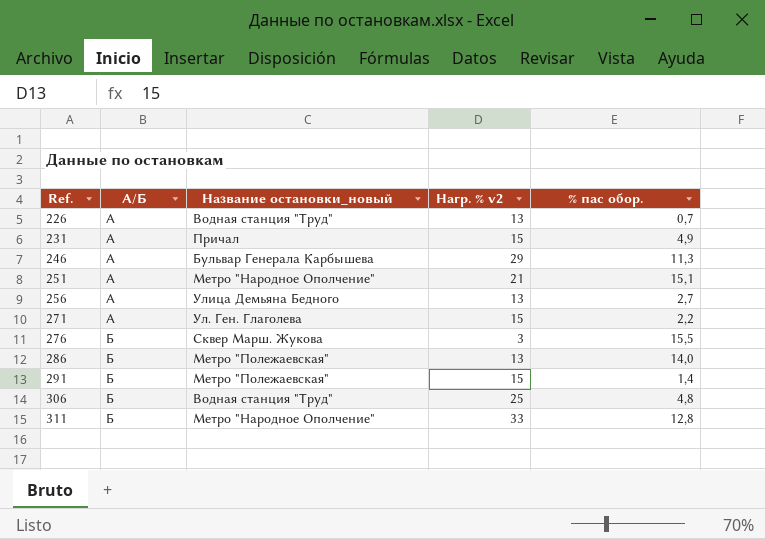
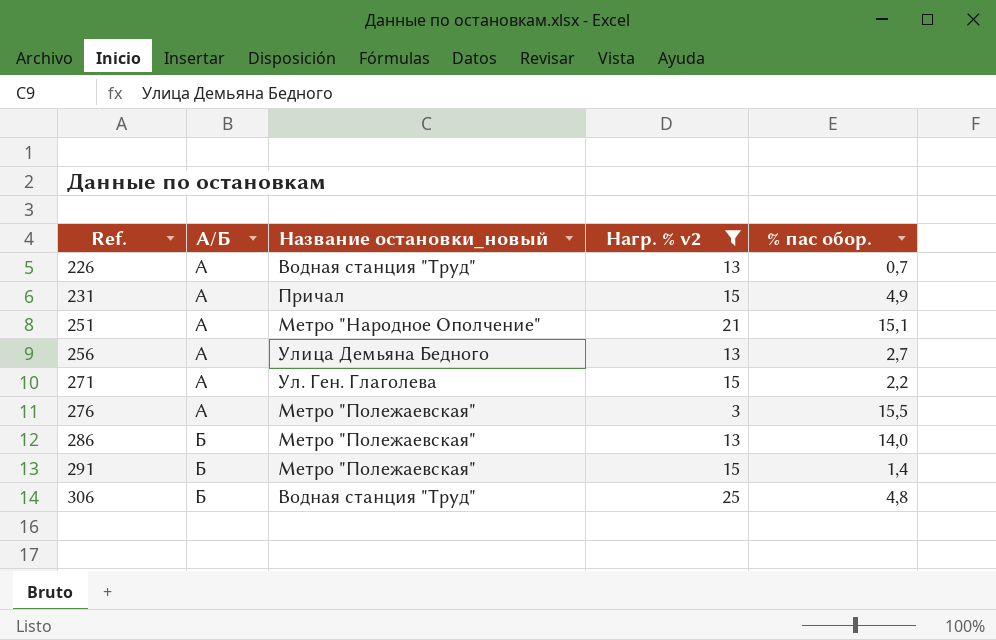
filter: none -> Нагр. % v2 <= 25
276 | А/Б: Б -> А
276 | Название остановки_новый: Сквер Марш. Жукова -> Метро "Полежаевская"

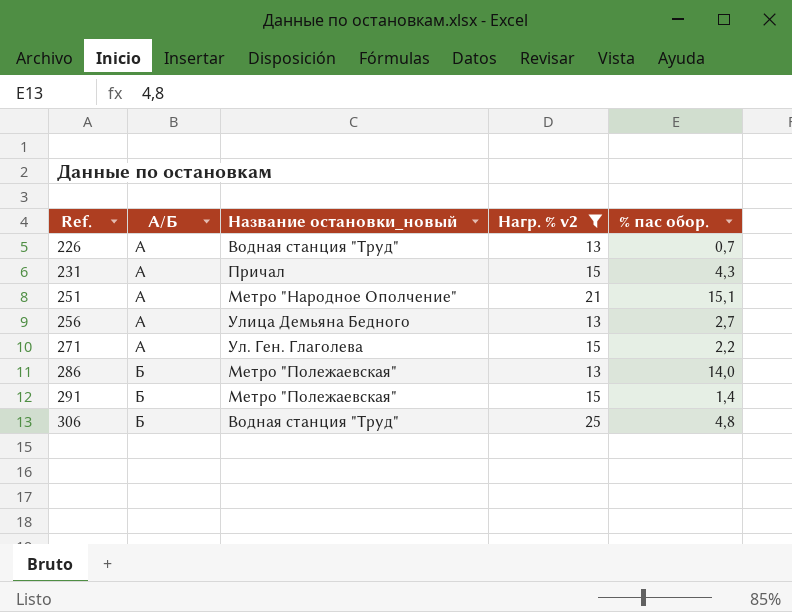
row 276: А | Метро "Полежаевская" | 3 | 15,5 -> none
231 | % пас обор.: 4,9 -> 4,3

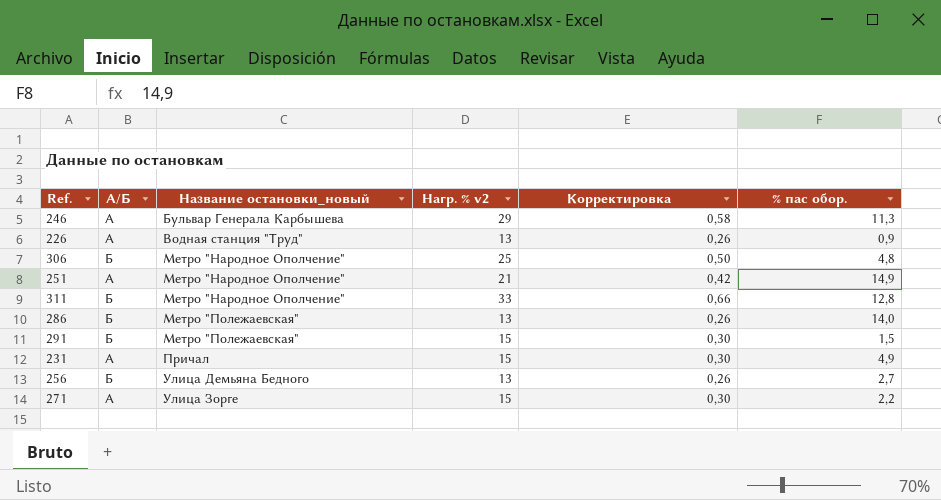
filter: Нагр. % v2 <= 25 -> none
row order: Ref. ascending -> Название остановки_новый ascending
column Корректировка | formula: none -> [Нагр. % v2] * 0,02
226 | % пас обор.: 0,7 -> 0,9
306 | Название остановки_новый: Водная станция "Труд" -> Метро "Народное Ополчение"
251 | % пас обор.: 15,1 -> 14,9
291 | % пас обор.: 1,4 -> 1,5
231 | % пас обор.: 4,3 -> 4,9
256 | А/Б: А -> Б
271 | Название остановки_новый: Ул. Ген. Глаголева -> Улица Зорге

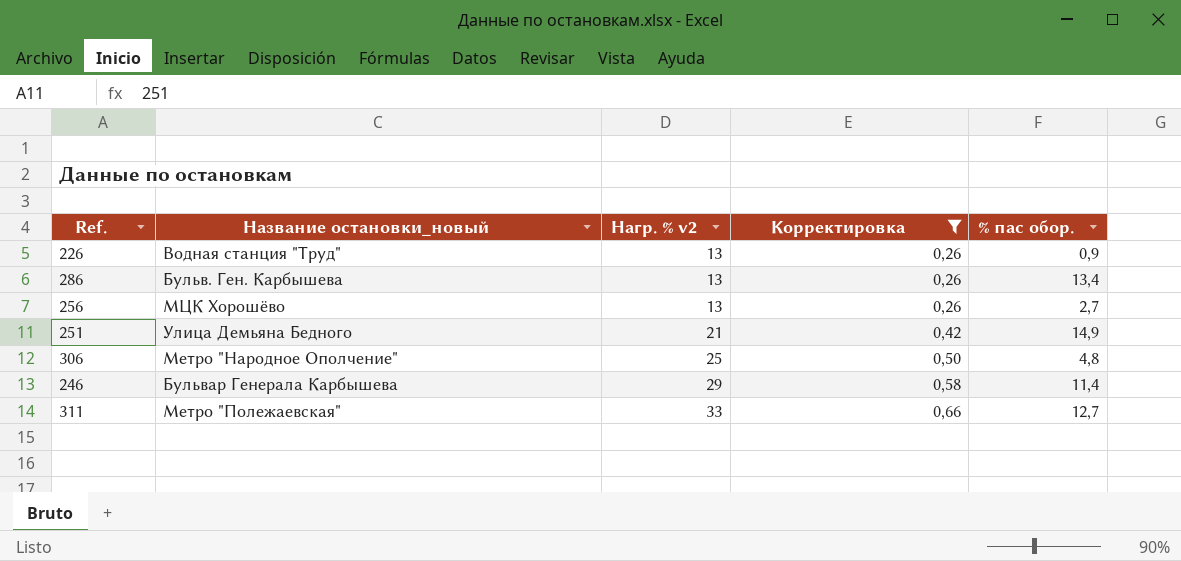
filter: none -> Корректировка != 0,30
row order: Название остановки_новый ascending -> Нагр. % v2 ascending
column А/Б | position: 2 -> none
286 | Название остановки_новый: Метро "Полежаевская" -> Бульв. Ген. Карбышева
286 | % пас обор.: 14,0 -> 13,4
256 | Название остановки_новый: Улица Демьяна Бедного -> МЦК Хорошёво
251 | Название остановки_новый: Метро "Народное Ополчение" -> Улица Демьяна Бедного
246 | % пас обор.: 11,3 -> 11,4
311 | Название остановки_новый: Метро "Народное Ополчение" -> Метро "Полежаевская"
311 | % пас обор.: 12,8 -> 12,7

